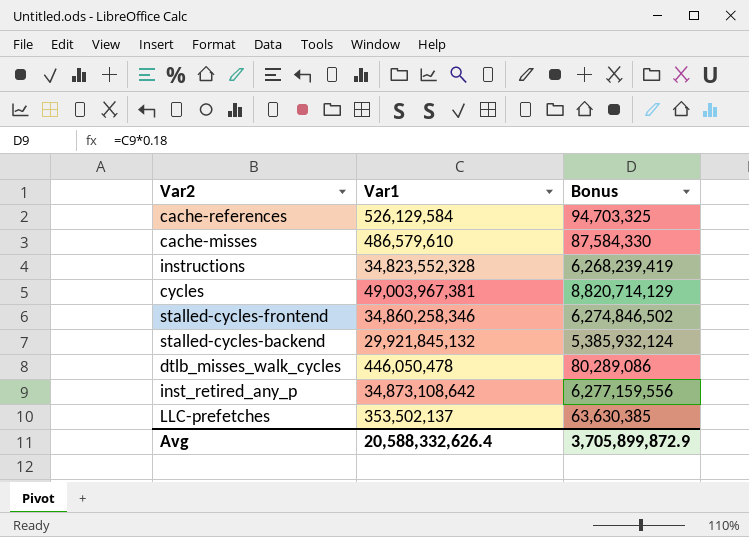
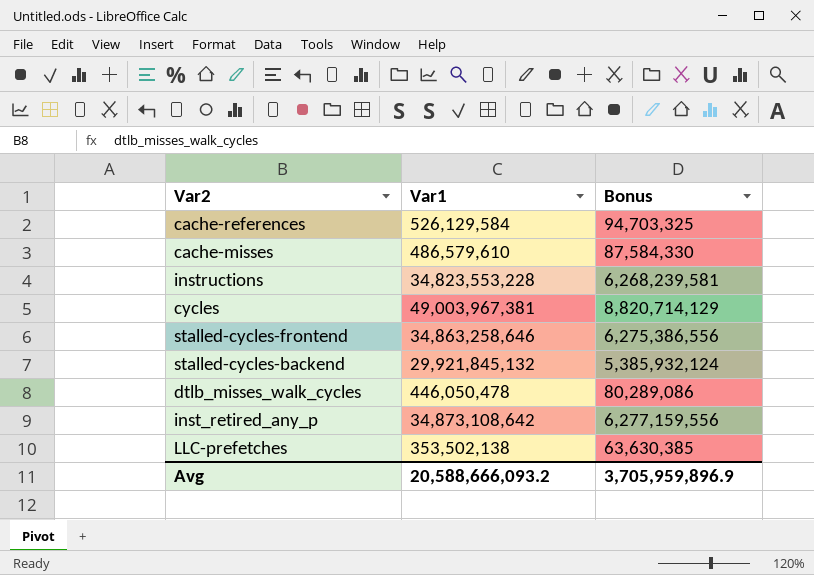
instructions | Var1: 34,823,552,328 -> 34,823,553,228
instructions | Bonus: 6,268,239,419 -> 6,268,239,581
stalled-cycles-frontend | Var1: 34,860,258,346 -> 34,863,258,646
stalled-cycles-frontend | Bonus: 6,274,846,502 -> 6,275,386,556
LLC-prefetches | Var1: 353,502,137 -> 353,502,138
Avg | Var1: 20,588,332,626.4 -> 20,588,666,093.2
Avg | Bonus: 3,705,899,872.9 -> 3,705,959,896.9

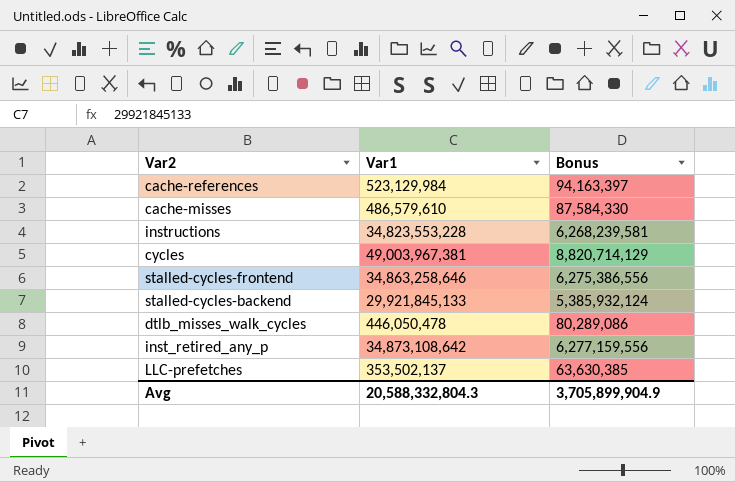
cache-references | Var1: 526,129,584 -> 523,129,984
cache-references | Bonus: 94,703,325 -> 94,163,397
stalled-cycles-backend | Var1: 29,921,845,132 -> 29,921,845,133
LLC-prefetches | Var1: 353,502,138 -> 353,502,137
Avg | Var1: 20,588,666,093.2 -> 20,588,332,804.3
Avg | Bonus: 3,705,959,896.9 -> 3,705,899,904.9

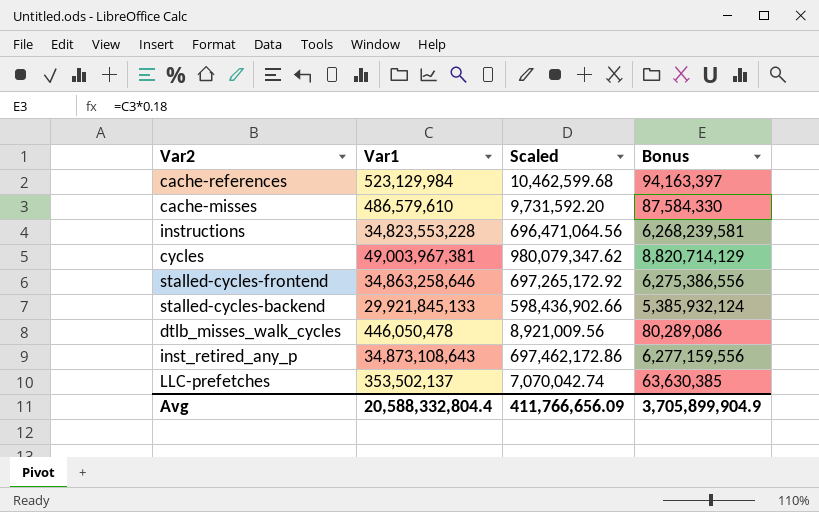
column Scaled | formula: none -> [Var1] * 0.02
inst_retired_any_p | Var1: 34,873,108,642 -> 34,873,108,643
Avg | Var1: 20,588,332,804.3 -> 20,588,332,804.4

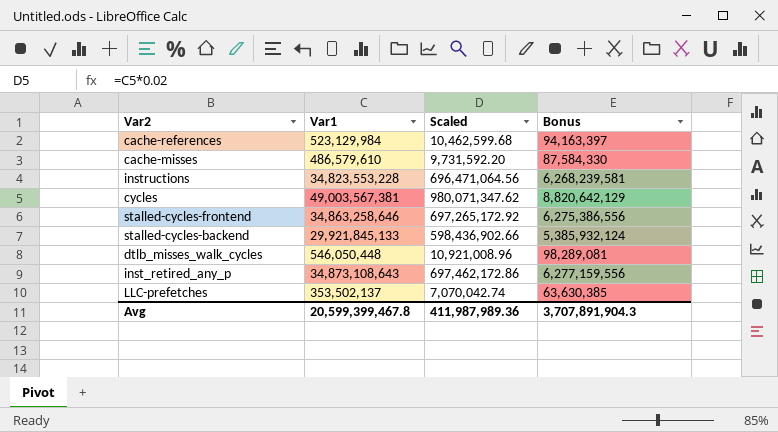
cycles | Var1: 49,003,967,381 -> 49,003,567,381
cycles | Scaled: 980,079,347.62 -> 980,071,347.62
cycles | Bonus: 8,820,714,129 -> 8,820,642,129
dtlb_misses_walk_cycles | Var1: 446,050,478 -> 546,050,448
dtlb_misses_walk_cycles | Scaled: 8,921,009.56 -> 10,921,008.96
dtlb_misses_walk_cycles | Bonus: 80,289,086 -> 98,289,081
Avg | Var1: 20,588,332,804.4 -> 20,599,399,467.8
Avg | Scaled: 411,766,656.09 -> 411,987,989.36
Avg | Bonus: 3,705,899,904.9 -> 3,707,891,904.3

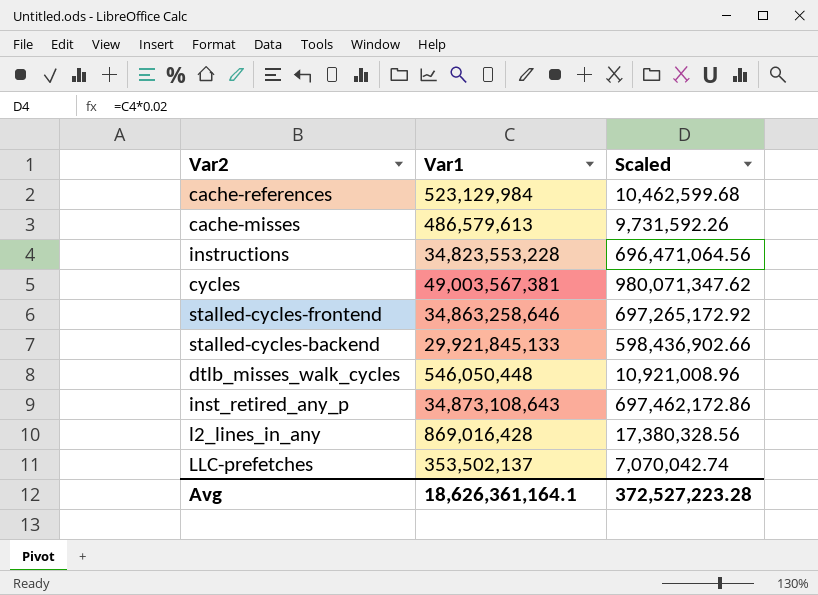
column Bonus | formula: [Var1] * 0.18 -> none
cache-misses | Var1: 486,579,610 -> 486,579,613
cache-misses | Scaled: 9,731,592.20 -> 9,731,592.26
row l2_lines_in_any: none -> 869,016,428 | 17,380,328.56
Avg | Var1: 20,599,399,467.8 -> 18,626,361,164.1
Avg | Scaled: 411,987,989.36 -> 372,527,223.28

